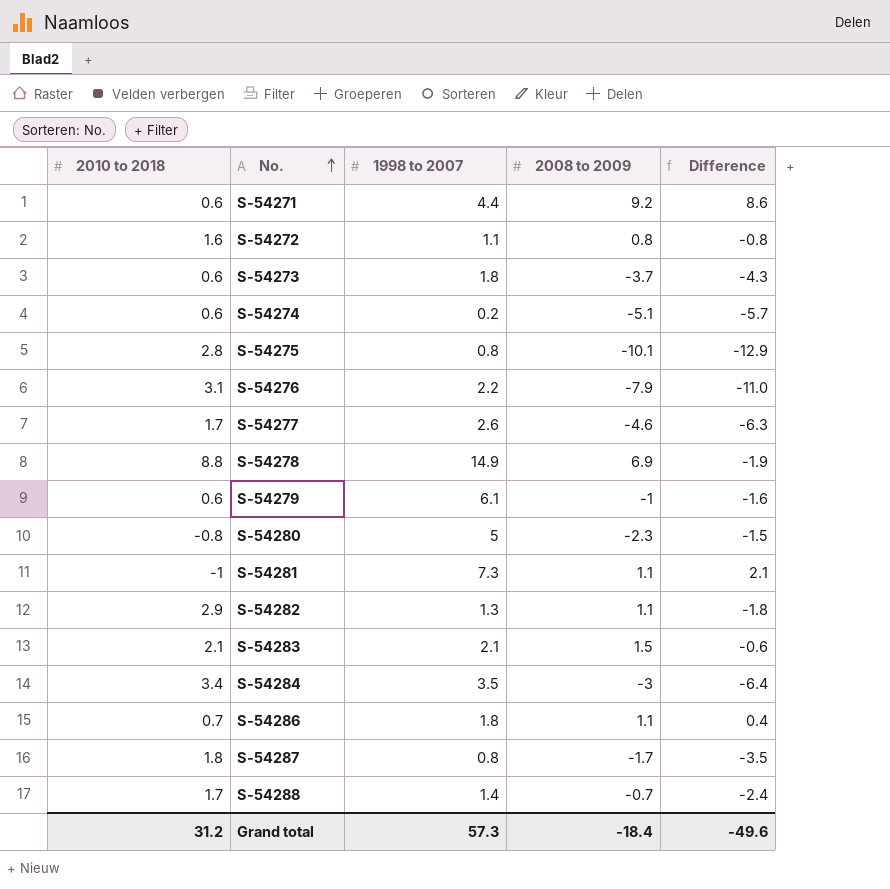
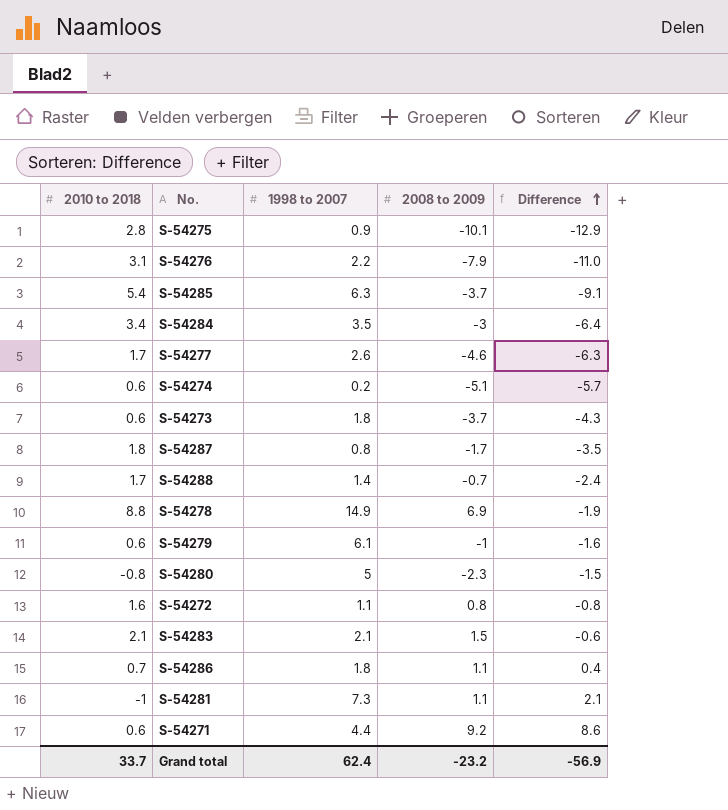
row order: No. ascending -> Difference ascending
row S-54282: 2.9 | 1.3 | 1.1 | -1.8 -> none
S-54275 | 1998 to 2007: 0.8 -> 0.9
row S-54285: none -> 5.4 | 6.3 | -3.7 | -9.1
Grand total | 2010 to 2018: 31.2 -> 33.7
Grand total | 1998 to 2007: 57.3 -> 62.4
Grand total | 2008 to 2009: -18.4 -> -23.2
Grand total | Difference: -49.6 -> -56.9

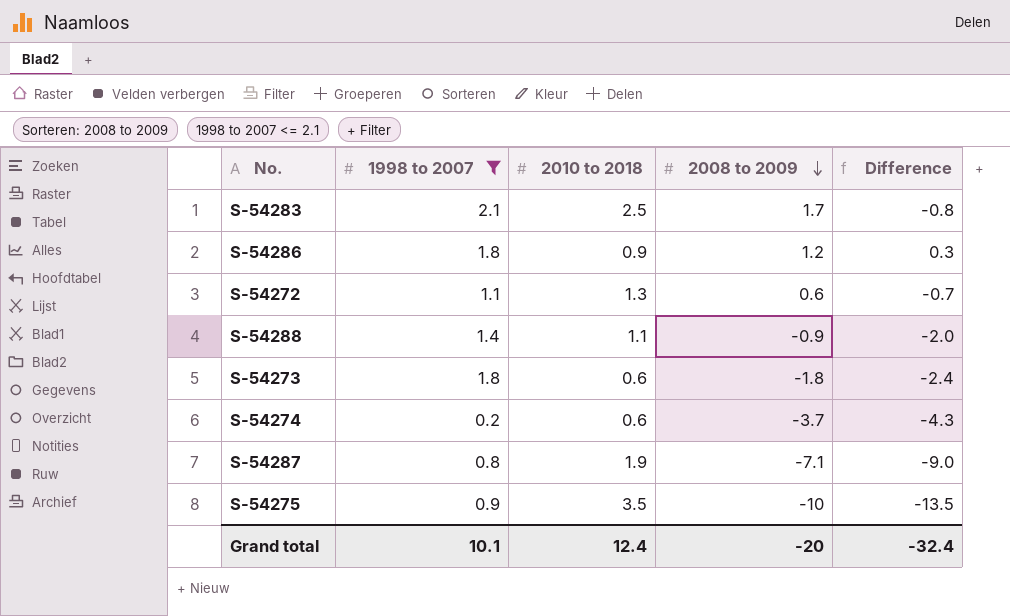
filter: none -> 1998 to 2007 <= 2.1
row order: Difference ascending -> 2008 to 2009 descending
column 2010 to 2018 | position: 1 -> 3
S-54283 | 2010 to 2018: 2.1 -> 2.5
S-54283 | 2008 to 2009: 1.5 -> 1.7
S-54283 | Difference: -0.6 -> -0.8
S-54286 | 2010 to 2018: 0.7 -> 0.9
S-54286 | 2008 to 2009: 1.1 -> 1.2
S-54286 | Difference: 0.4 -> 0.3
S-54272 | 2010 to 2018: 1.6 -> 1.3
S-54272 | 2008 to 2009: 0.8 -> 0.6
S-54272 | Difference: -0.8 -> -0.7
S-54288 | 2010 to 2018: 1.7 -> 1.1
S-54288 | 2008 to 2009: -0.7 -> -0.9
S-54288 | Difference: -2.4 -> -2.0
S-54273 | 2008 to 2009: -3.7 -> -1.8
S-54273 | Difference: -4.3 -> -2.4
S-54274 | 2008 to 2009: -5.1 -> -3.7
S-54274 | Difference: -5.7 -> -4.3
S-54287 | 2010 to 2018: 1.8 -> 1.9
S-54287 | 2008 to 2009: -1.7 -> -7.1
S-54287 | Difference: -3.5 -> -9.0
S-54275 | 2010 to 2018: 2.8 -> 3.5
S-54275 | 2008 to 2009: -10.1 -> -10
S-54275 | Difference: -12.9 -> -13.5
Grand total | 1998 to 2007: 62.4 -> 10.1
Grand total | 2010 to 2018: 33.7 -> 12.4
Grand total | 2008 to 2009: -23.2 -> -20
Grand total | Difference: -56.9 -> -32.4

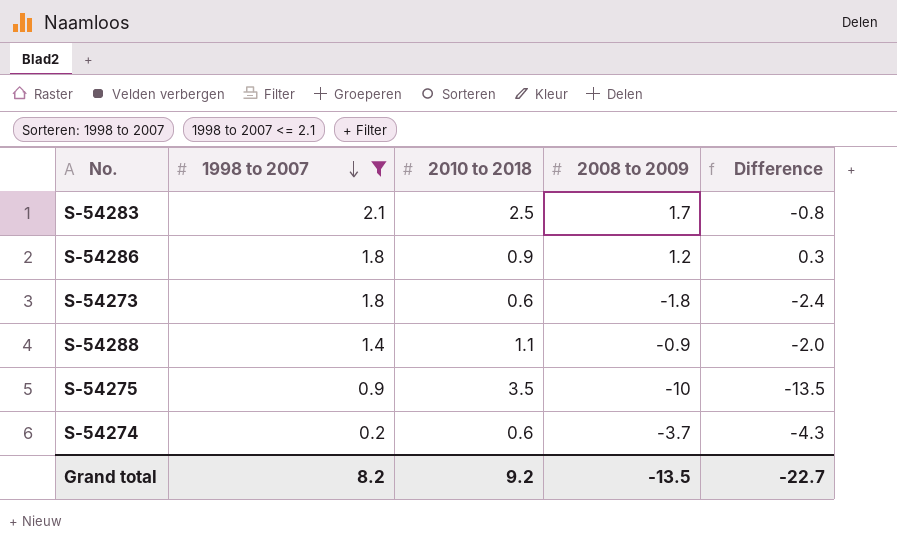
row order: 2008 to 2009 descending -> 1998 to 2007 descending
row S-54272: 1.1 | 1.3 | 0.6 | -0.7 -> none
row S-54287: 0.8 | 1.9 | -7.1 | -9.0 -> none
Grand total | 1998 to 2007: 10.1 -> 8.2
Grand total | 2010 to 2018: 12.4 -> 9.2
Grand total | 2008 to 2009: -20 -> -13.5
Grand total | Difference: -32.4 -> -22.7

